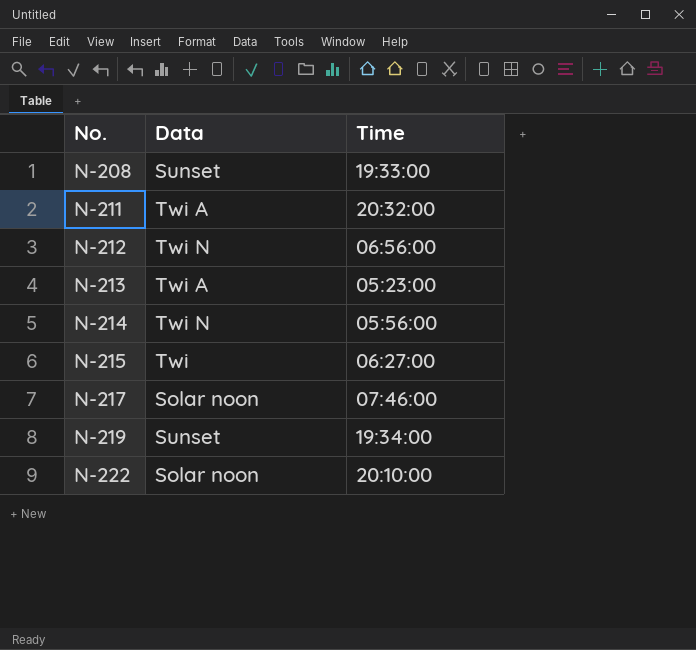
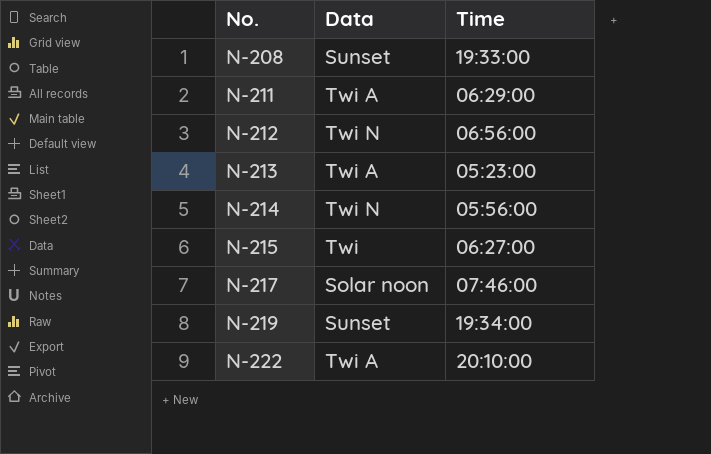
N-211 | Time: 20:32:00 -> 06:29:00
N-222 | Data: Solar noon -> Twi A

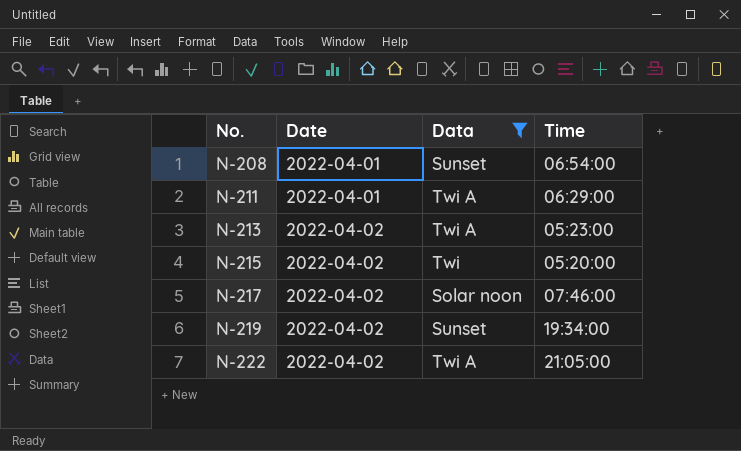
filter: none -> Data != Twi N
column Date | position: none -> 2
N-208 | Time: 19:33:00 -> 06:54:00
N-215 | Time: 06:27:00 -> 05:20:00
N-222 | Time: 20:10:00 -> 21:05:00

